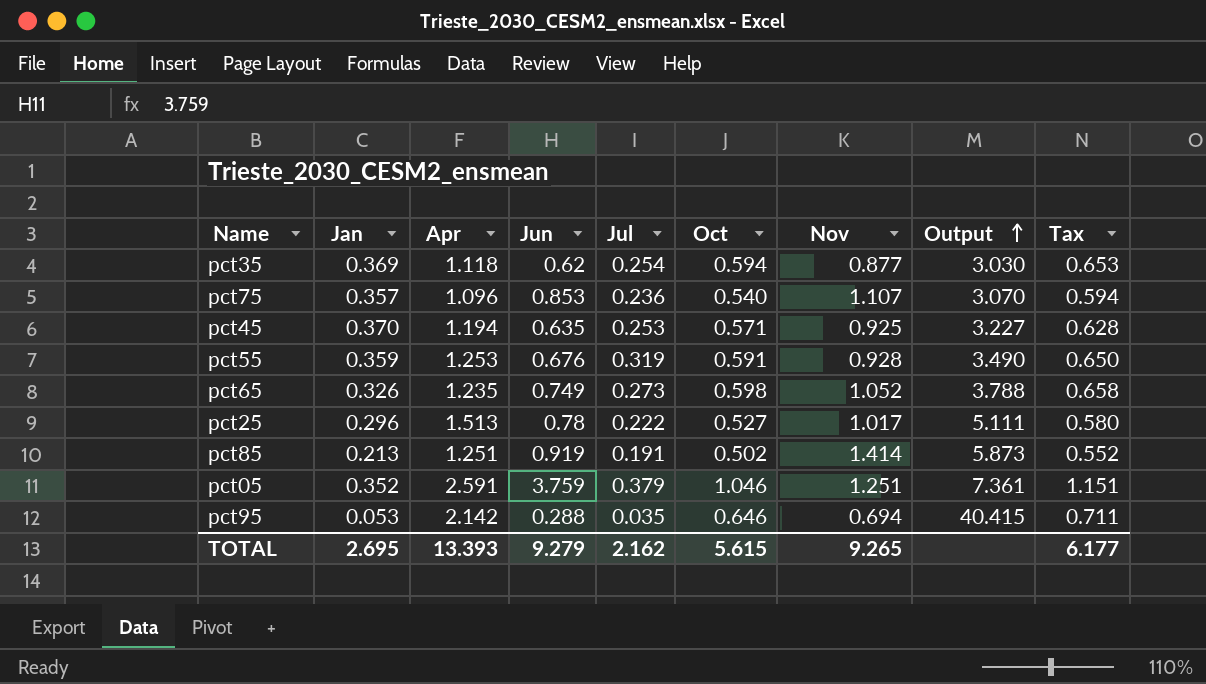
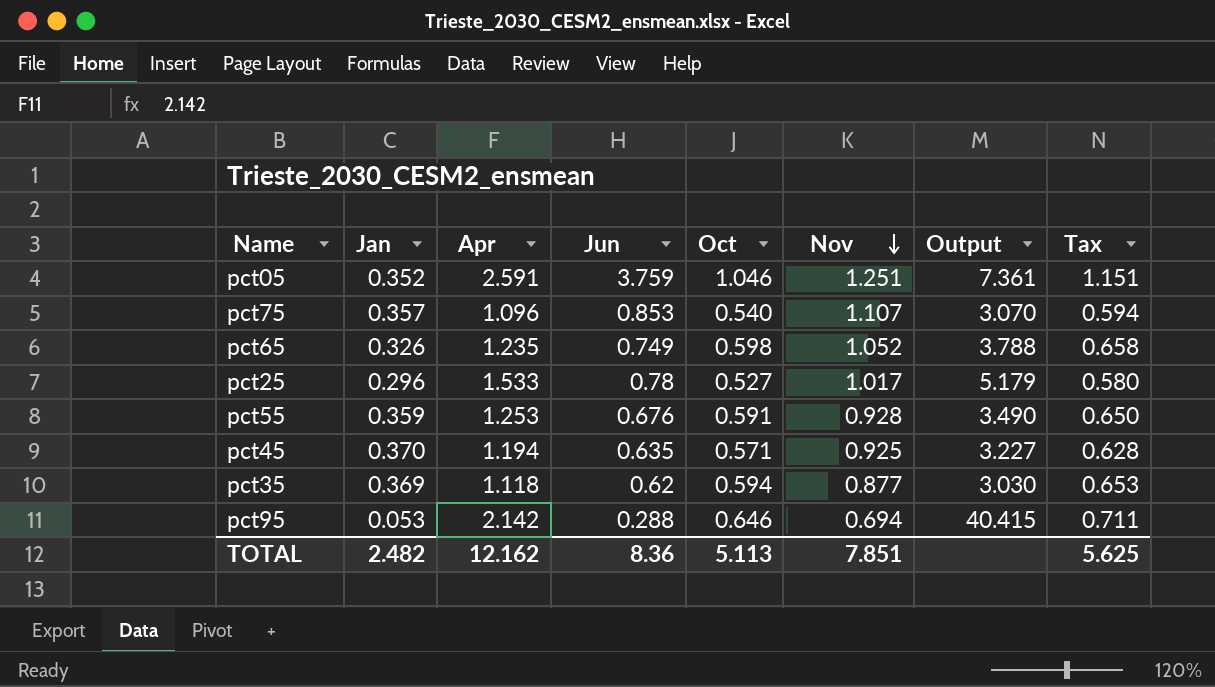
row order: Output ascending -> Nov descending
column Jul | position: 5 -> none
row pct85: 0.213 | 1.251 | 0.919 | 0.191 | 0.502 | 1.414 | 5.873 | 0.552 -> none
pct25 | Apr: 1.513 -> 1.533
pct25 | Output: 5.111 -> 5.179
TOTAL | Jan: 2.695 -> 2.482
TOTAL | Apr: 13.393 -> 12.162
TOTAL | Jun: 9.279 -> 8.36
TOTAL | Oct: 5.615 -> 5.113
TOTAL | Nov: 9.265 -> 7.851
TOTAL | Tax: 6.177 -> 5.625

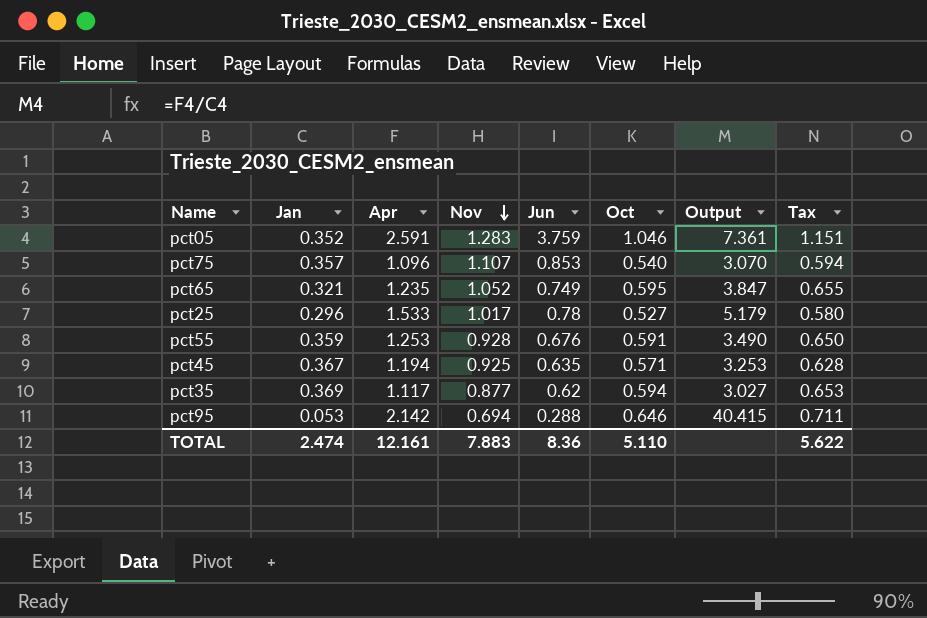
column Nov | position: 6 -> 4
pct05 | Nov: 1.251 -> 1.283
pct65 | Jan: 0.326 -> 0.321
pct65 | Oct: 0.598 -> 0.595
pct65 | Output: 3.788 -> 3.847
pct65 | Tax: 0.658 -> 0.655
pct45 | Jan: 0.370 -> 0.367
pct45 | Output: 3.227 -> 3.253
pct35 | Apr: 1.118 -> 1.117
pct35 | Output: 3.030 -> 3.027
TOTAL | Jan: 2.482 -> 2.474
TOTAL | Apr: 12.162 -> 12.161
TOTAL | Nov: 7.851 -> 7.883
TOTAL | Oct: 5.113 -> 5.110
TOTAL | Tax: 5.625 -> 5.622

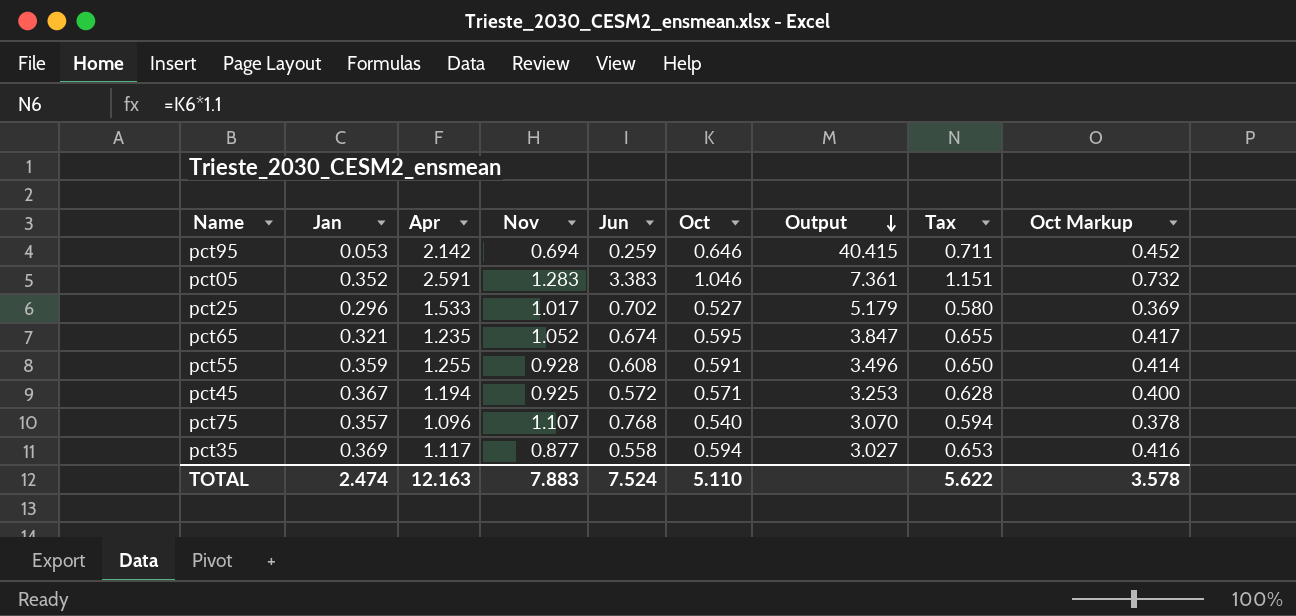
row order: Nov descending -> Output descending
column Oct Markup | formula: none -> [Oct] * 0.7
pct95 | Jun: 0.288 -> 0.259
pct05 | Jun: 3.759 -> 3.383
pct25 | Jun: 0.78 -> 0.702
pct65 | Jun: 0.749 -> 0.674
pct55 | Apr: 1.253 -> 1.255
pct55 | Jun: 0.676 -> 0.608
pct55 | Output: 3.490 -> 3.496
pct45 | Jun: 0.635 -> 0.572
pct75 | Jun: 0.853 -> 0.768
pct35 | Jun: 0.62 -> 0.558
TOTAL | Apr: 12.161 -> 12.163
TOTAL | Jun: 8.36 -> 7.524

